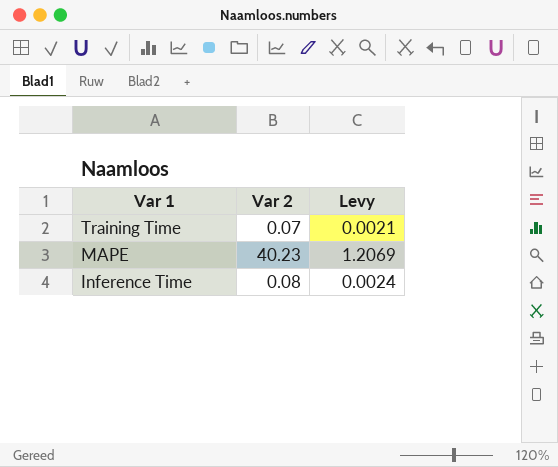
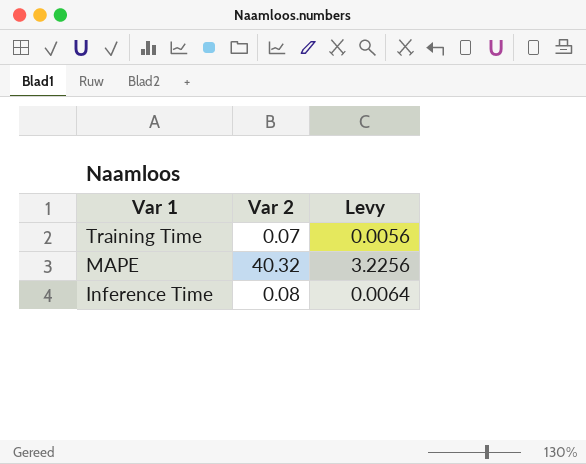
column Levy | formula: [Var 2] * 0.03 -> [Var 2] * 0.08
MAPE | Var 2: 40.23 -> 40.32

